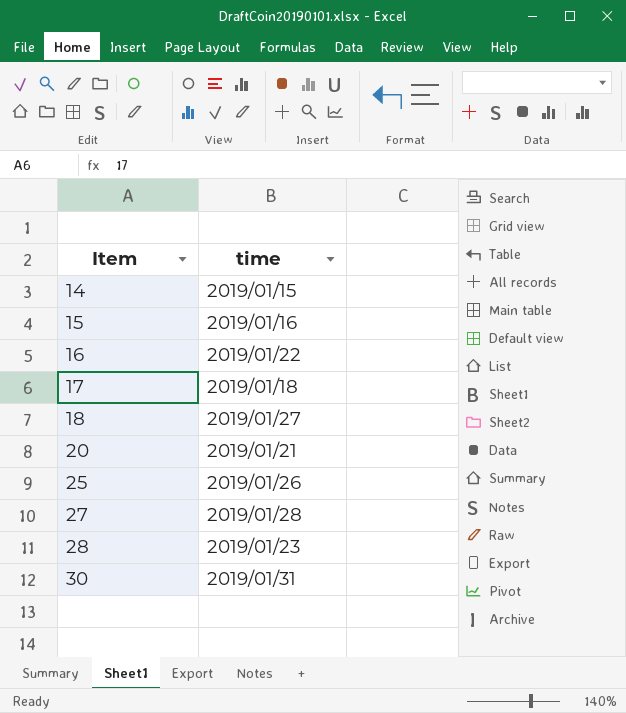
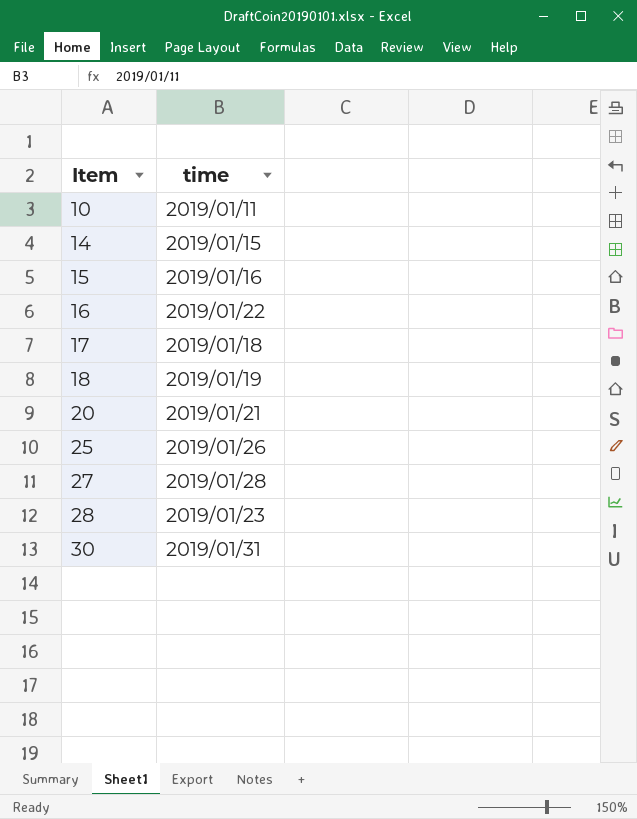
row 10: none -> 2019/01/11
18 | time: 2019/01/27 -> 2019/01/19

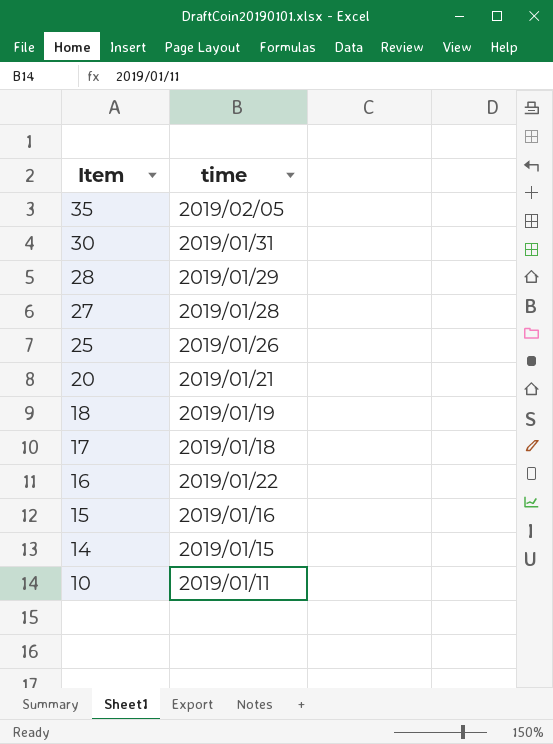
row order: Item ascending -> Item descending
row 35: none -> 2019/02/05
28 | time: 2019/01/23 -> 2019/01/29

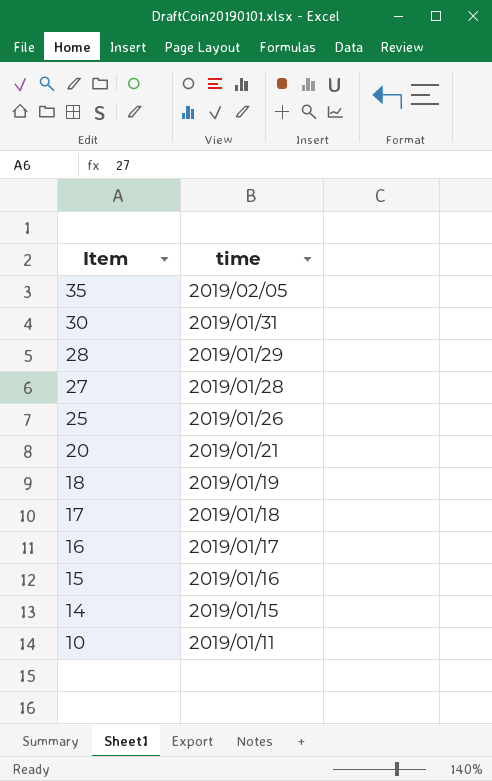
16 | time: 2019/01/22 -> 2019/01/17

